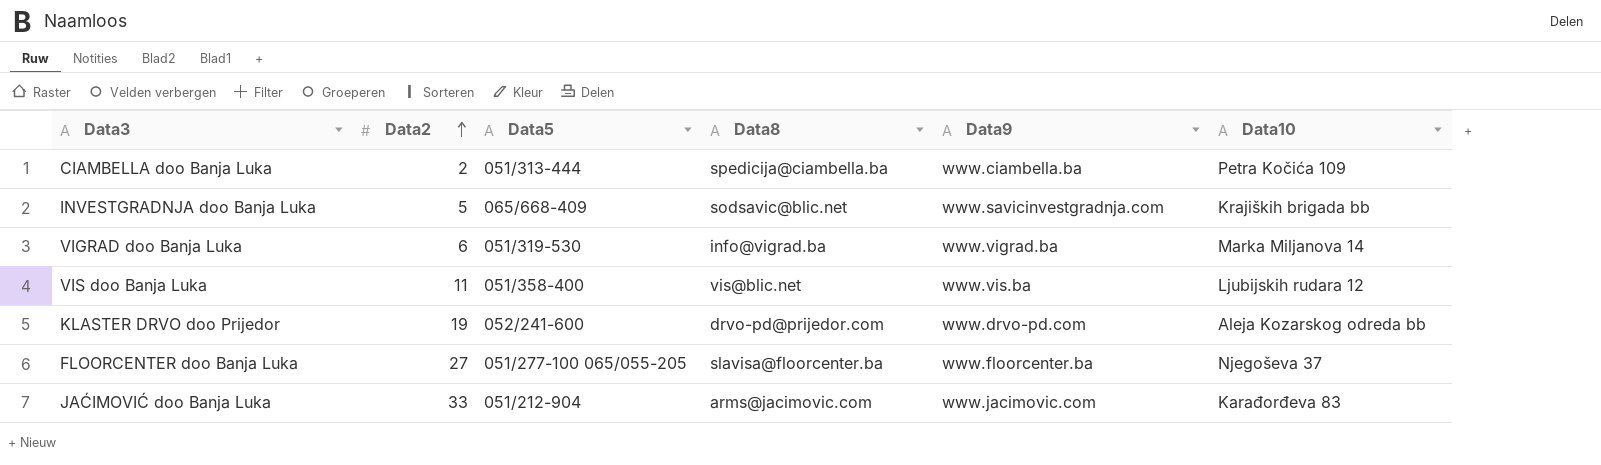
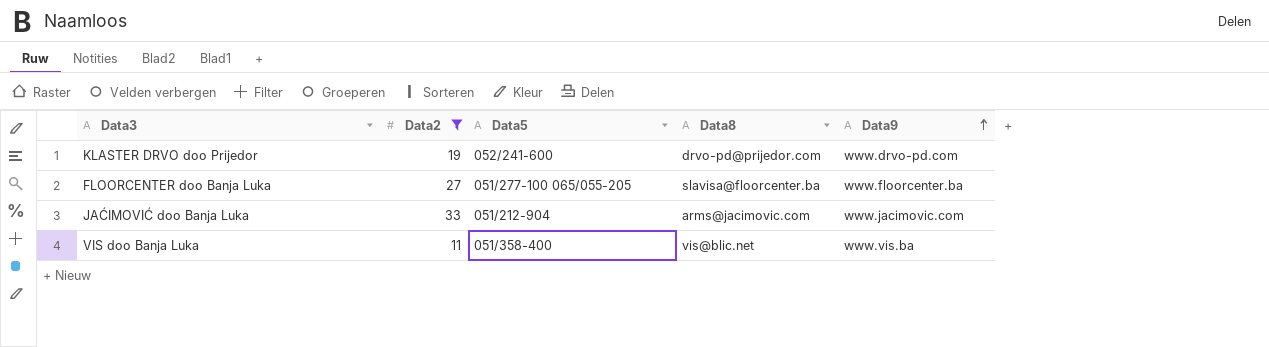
filter: none -> Data2 >= 11
row order: Data2 ascending -> Data9 ascending
column Data10 | position: 6 -> none

